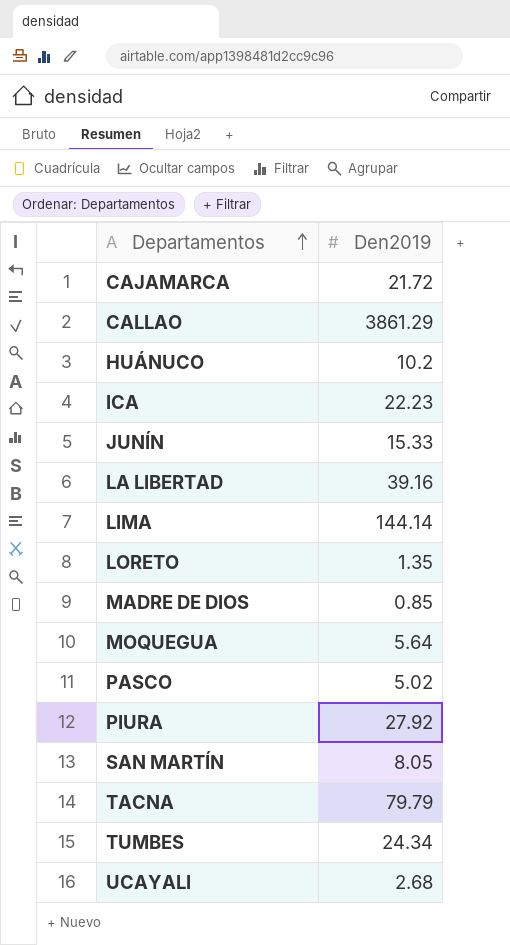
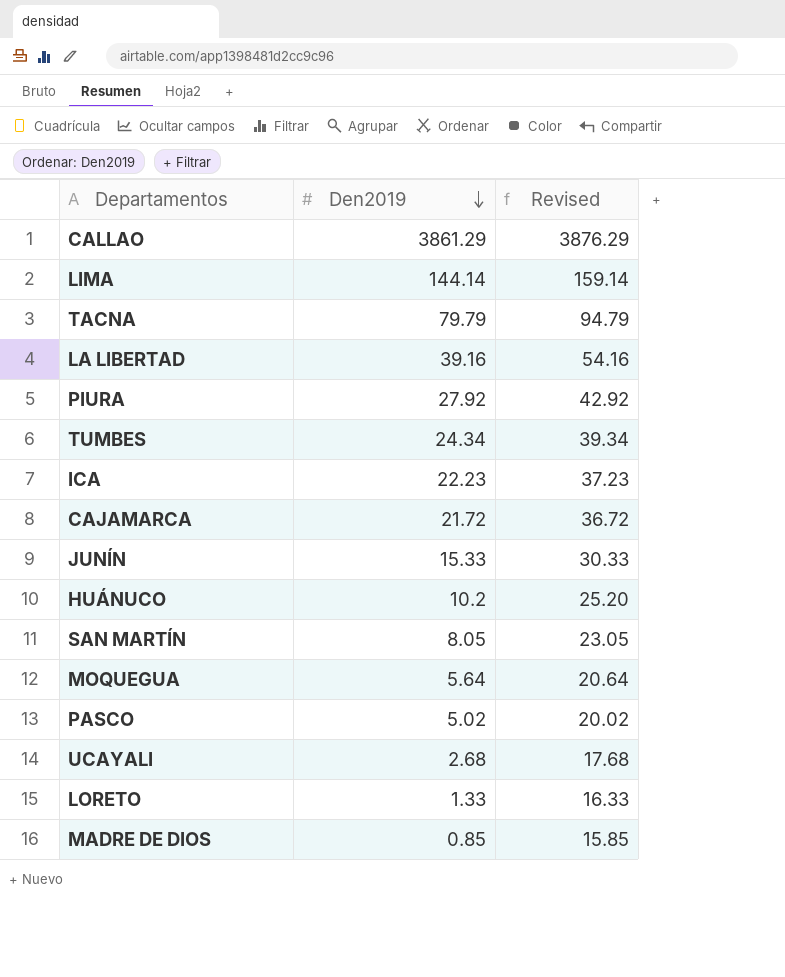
row order: Departamentos ascending -> Den2019 descending
column Revised | formula: none -> [Den2019] + 15
LORETO | Den2019: 1.35 -> 1.33

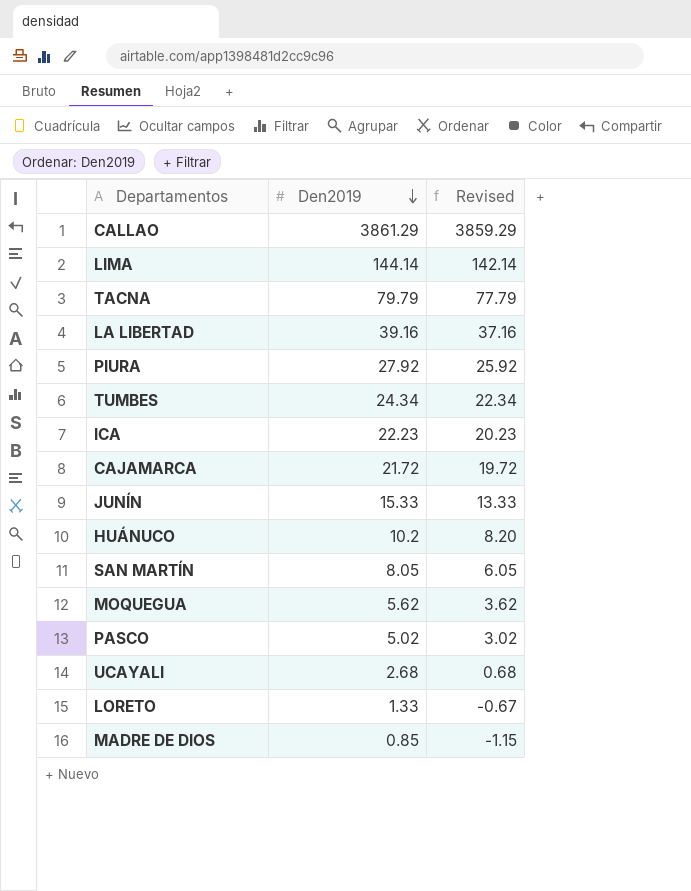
column Revised | formula: [Den2019] + 15 -> [Den2019] - 2
MOQUEGUA | Den2019: 5.64 -> 5.62

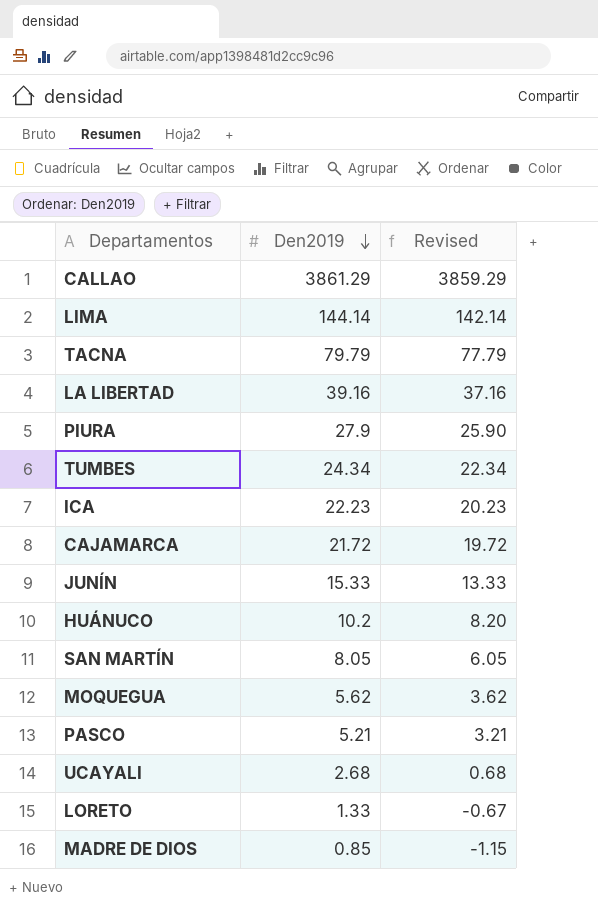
PIURA | Den2019: 27.92 -> 27.9
PIURA | Revised: 25.92 -> 25.90
PASCO | Den2019: 5.02 -> 5.21
PASCO | Revised: 3.02 -> 3.21

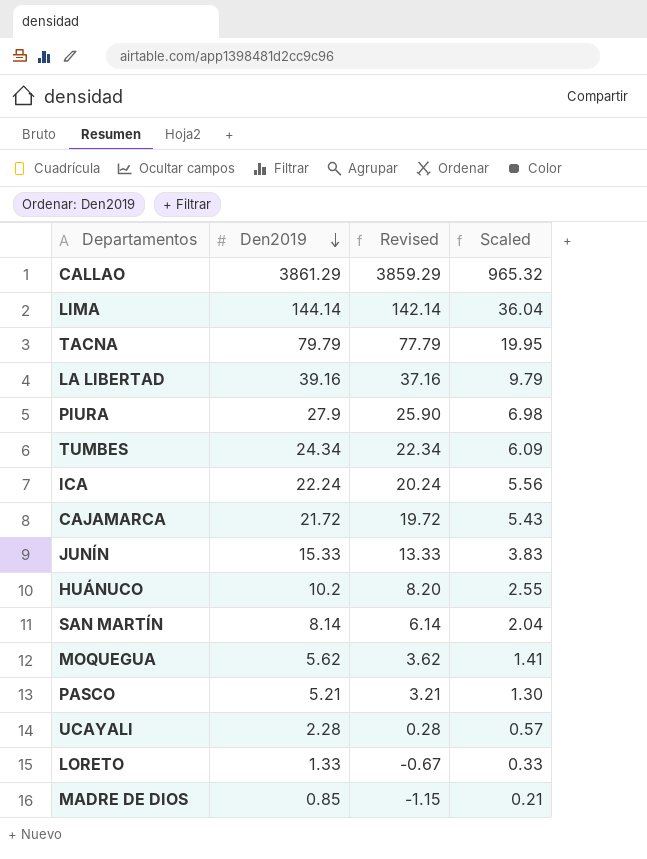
column Scaled | formula: none -> [Den2019] * 0.25
ICA | Den2019: 22.23 -> 22.24
ICA | Revised: 20.23 -> 20.24
SAN MARTÍN | Den2019: 8.05 -> 8.14
SAN MARTÍN | Revised: 6.05 -> 6.14
UCAYALI | Den2019: 2.68 -> 2.28
UCAYALI | Revised: 0.68 -> 0.28

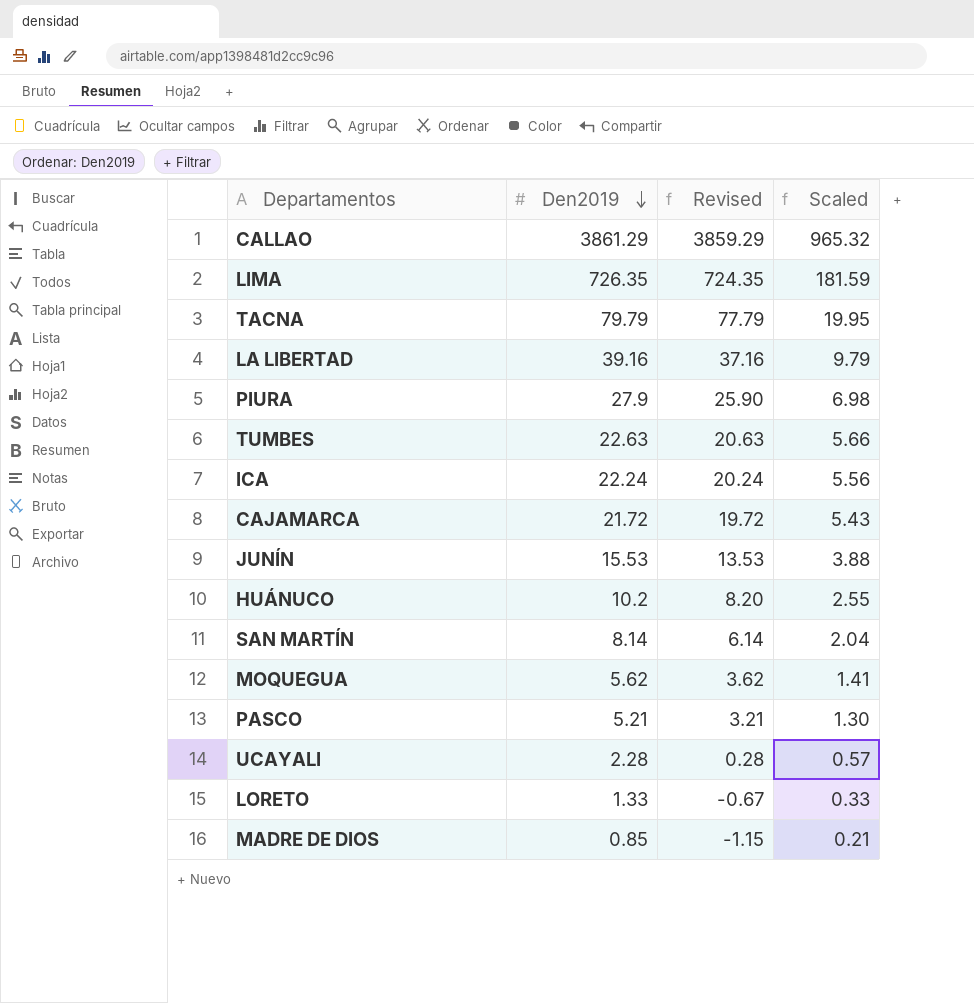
LIMA | Den2019: 144.14 -> 726.35
LIMA | Revised: 142.14 -> 724.35
LIMA | Scaled: 36.04 -> 181.59
TUMBES | Den2019: 24.34 -> 22.63
TUMBES | Revised: 22.34 -> 20.63
TUMBES | Scaled: 6.09 -> 5.66
JUNÍN | Den2019: 15.33 -> 15.53
JUNÍN | Revised: 13.33 -> 13.53
JUNÍN | Scaled: 3.83 -> 3.88

